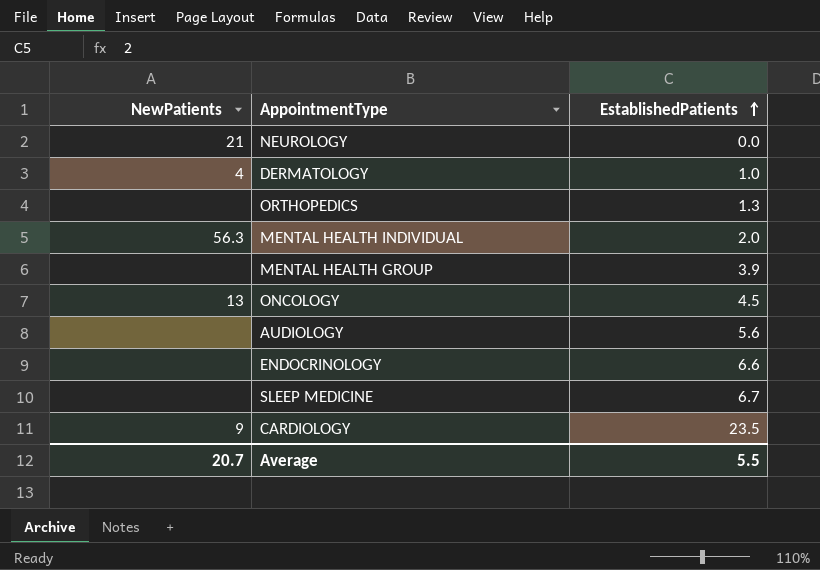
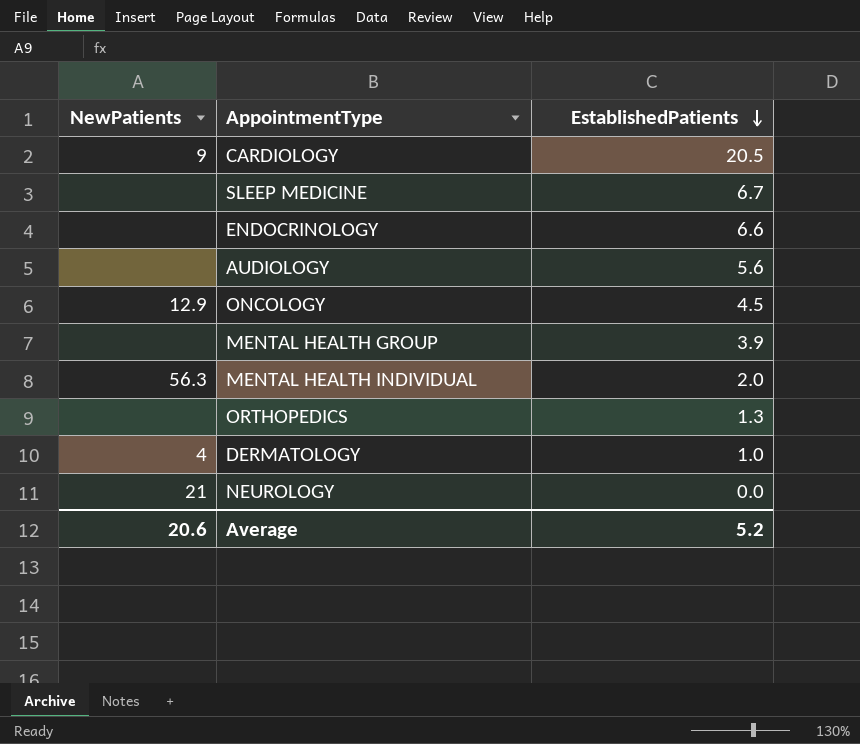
row order: EstablishedPatients ascending -> EstablishedPatients descending
CARDIOLOGY | EstablishedPatients: 23.5 -> 20.5
ONCOLOGY | NewPatients: 13 -> 12.9
Average | NewPatients: 20.7 -> 20.6
Average | EstablishedPatients: 5.5 -> 5.2

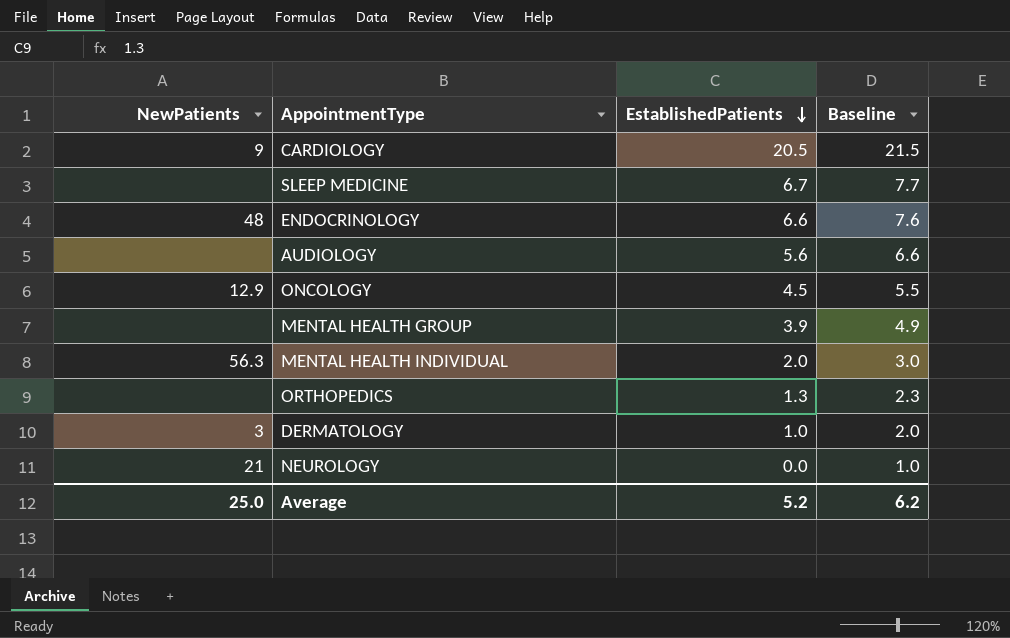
column Baseline | formula: none -> [EstablishedPatients] + 1
ENDOCRINOLOGY | NewPatients: none -> 48
DERMATOLOGY | NewPatients: 4 -> 3
Average | NewPatients: 20.6 -> 25.0

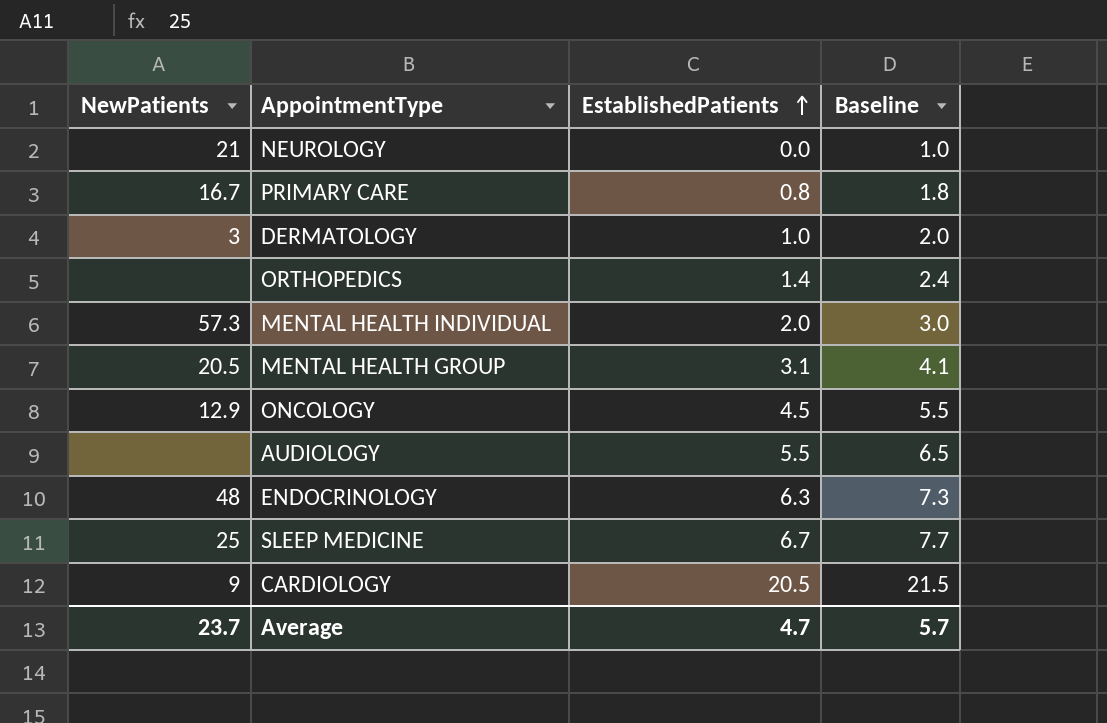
row order: EstablishedPatients descending -> EstablishedPatients ascending
row PRIMARY CARE: none -> 16.7 | 0.8 | 1.8
ORTHOPEDICS | EstablishedPatients: 1.3 -> 1.4
ORTHOPEDICS | Baseline: 2.3 -> 2.4
MENTAL HEALTH INDIVIDUAL | NewPatients: 56.3 -> 57.3
MENTAL HEALTH GROUP | NewPatients: none -> 20.5
MENTAL HEALTH GROUP | EstablishedPatients: 3.9 -> 3.1
MENTAL HEALTH GROUP | Baseline: 4.9 -> 4.1
AUDIOLOGY | EstablishedPatients: 5.6 -> 5.5
AUDIOLOGY | Baseline: 6.6 -> 6.5
ENDOCRINOLOGY | EstablishedPatients: 6.6 -> 6.3
ENDOCRINOLOGY | Baseline: 7.6 -> 7.3
SLEEP MEDICINE | NewPatients: none -> 25
Average | NewPatients: 25.0 -> 23.7
Average | EstablishedPatients: 5.2 -> 4.7
Average | Baseline: 6.2 -> 5.7

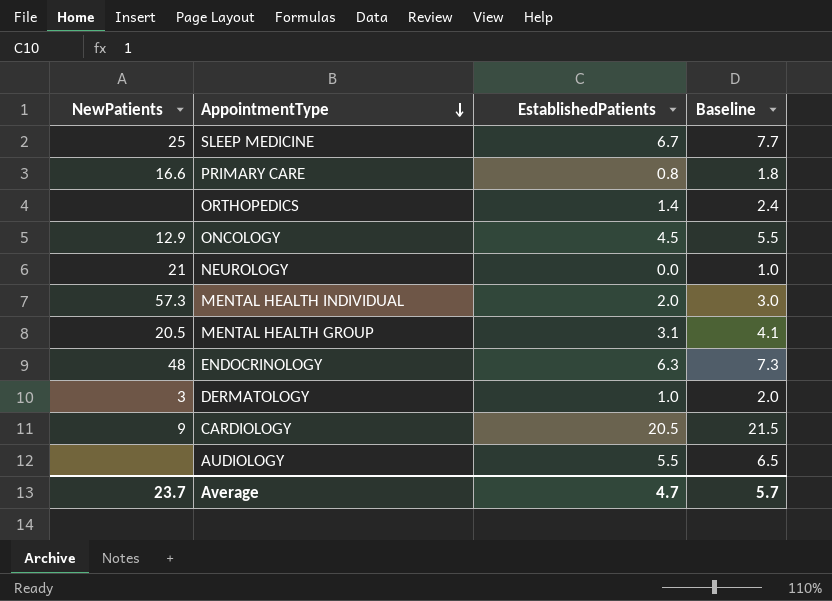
row order: EstablishedPatients ascending -> AppointmentType descending
PRIMARY CARE | NewPatients: 16.7 -> 16.6

